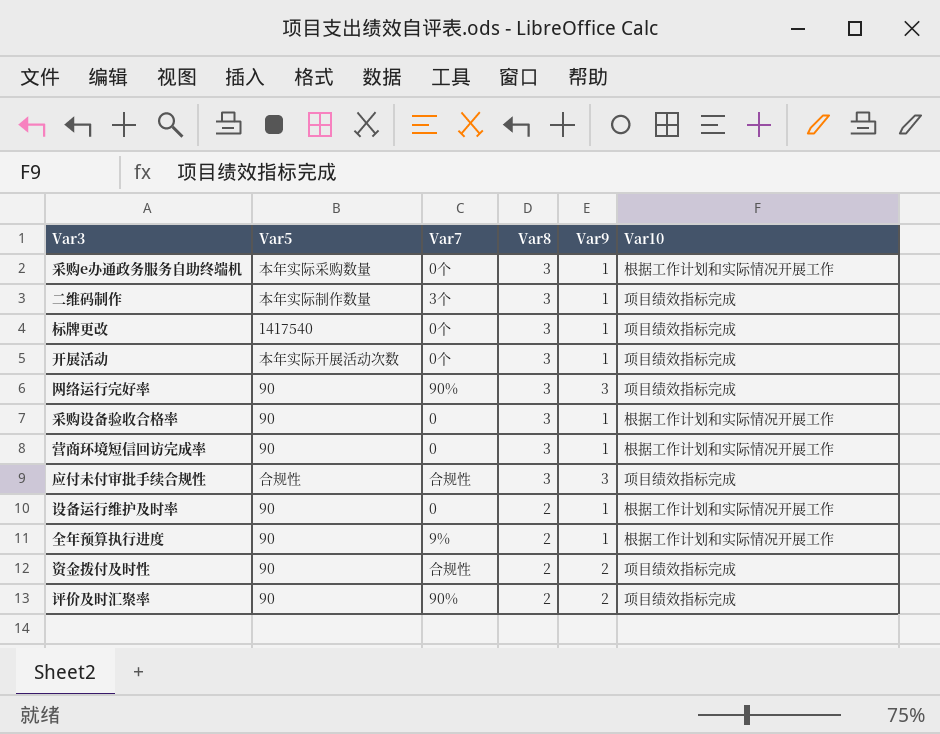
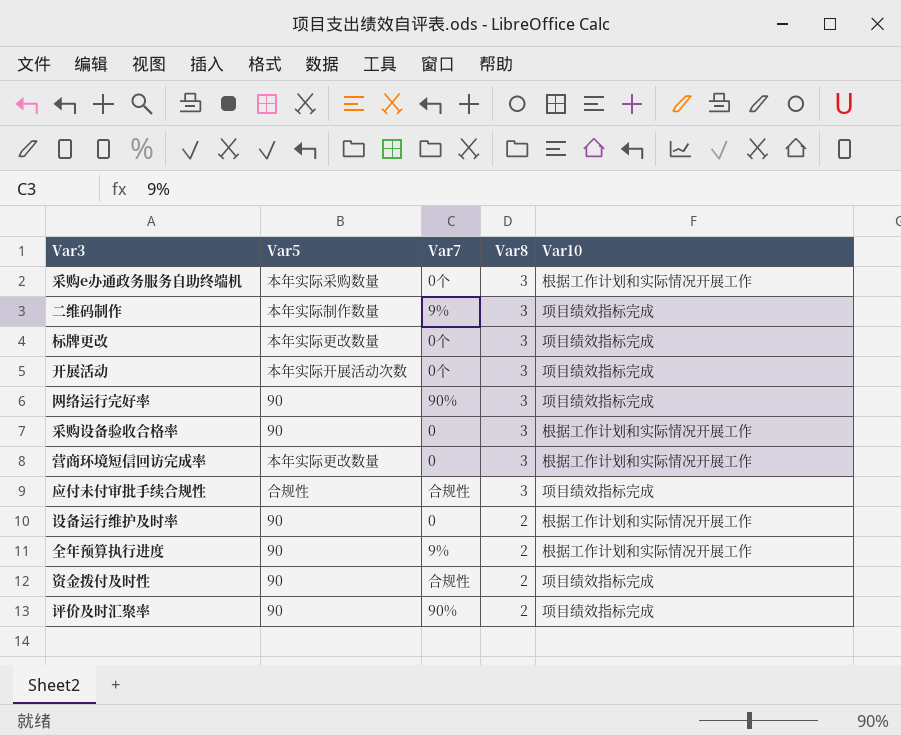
column Var9 | position: 5 -> none
二维码制作 | Var7: 3个 -> 9%
标牌更改 | Var5: 1417540 -> 本年实际更改数量
营商环境短信回访完成率 | Var5: 90 -> 本年实际更改数量

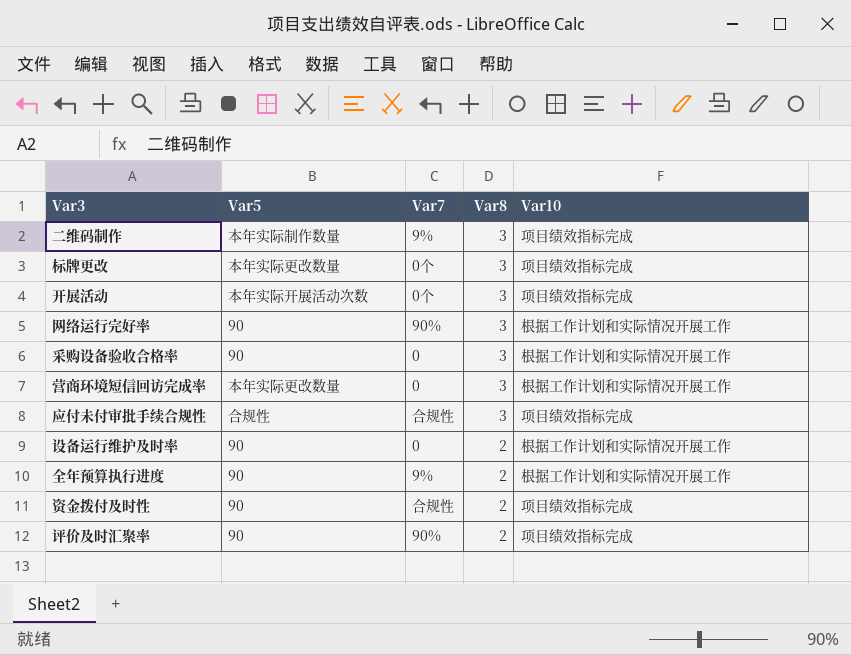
row 采购e办通政务服务自助终端机: 本年实际采购数量 | 0个 | 3 | 根据工作计划和实际情况开展工作 -> none
网络运行完好率 | Var10: 项目绩效指标完成 -> 根据工作计划和实际情况开展工作

